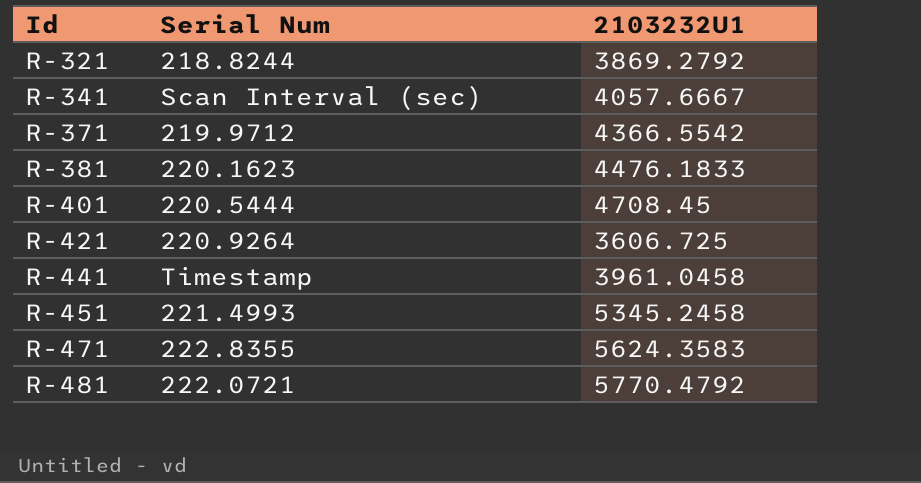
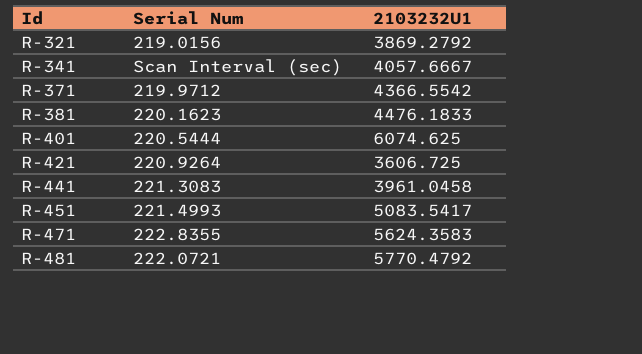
R-321 | Serial Num: 218.8244 -> 219.0156
R-401 | 2103232U1: 4708.45 -> 6074.625
R-441 | Serial Num: Timestamp -> 221.3083
R-451 | 2103232U1: 5345.2458 -> 5083.5417

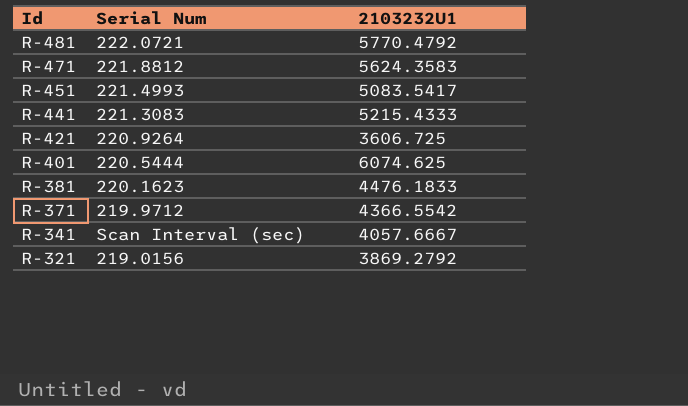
row order: Id ascending -> Id descending
R-471 | Serial Num: 222.8355 -> 221.8812
R-441 | 2103232U1: 3961.0458 -> 5215.4333

